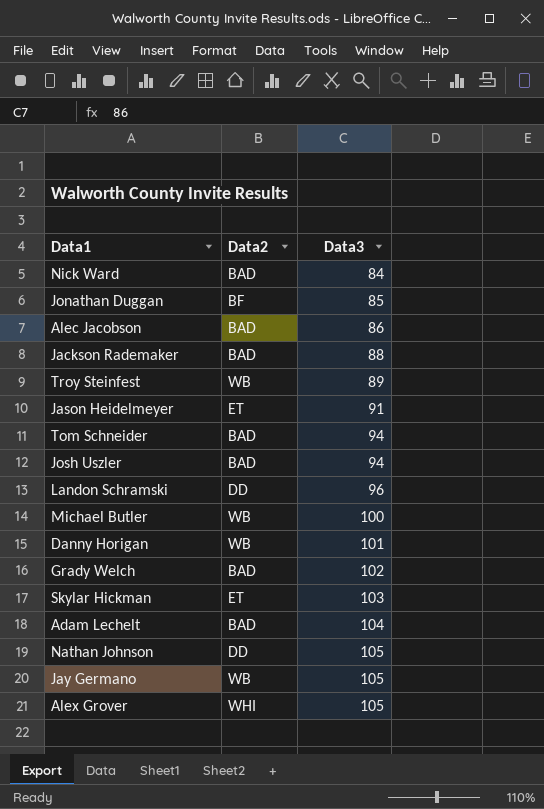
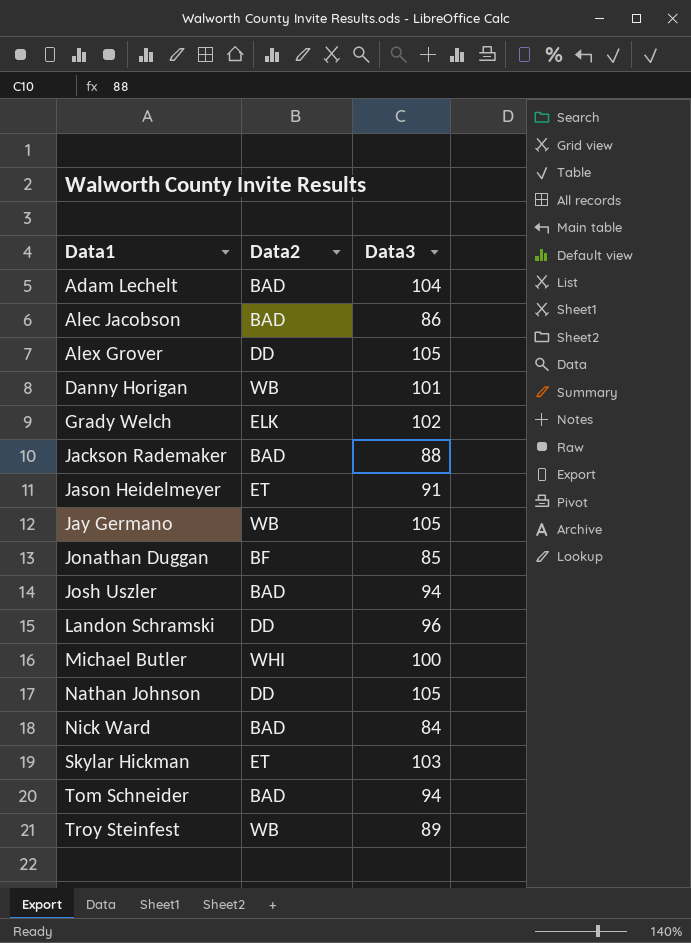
row order: Data3 ascending -> Data1 ascending
Alex Grover | Data2: WHI -> DD
Grady Welch | Data2: BAD -> ELK
Michael Butler | Data2: WB -> WHI

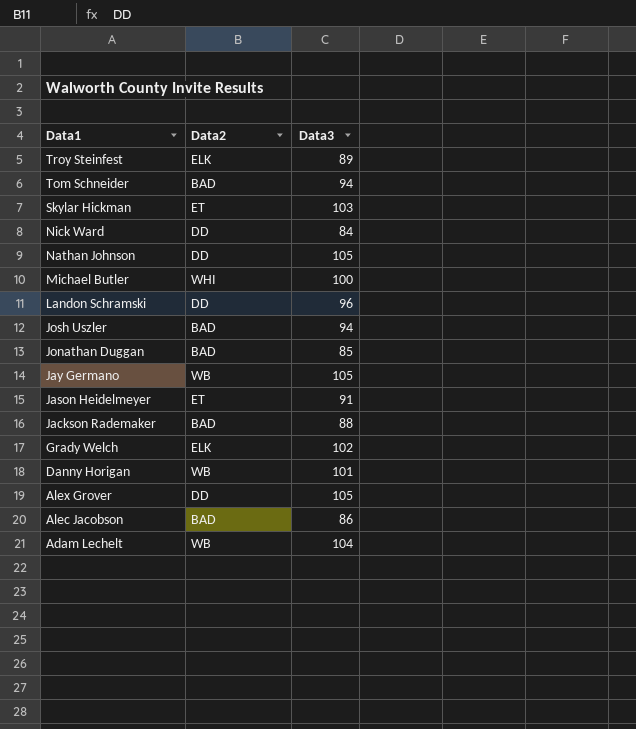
row order: Data1 ascending -> Data1 descending
Troy Steinfest | Data2: WB -> ELK
Nick Ward | Data2: BAD -> DD
Jonathan Duggan | Data2: BF -> BAD
Adam Lechelt | Data2: BAD -> WB

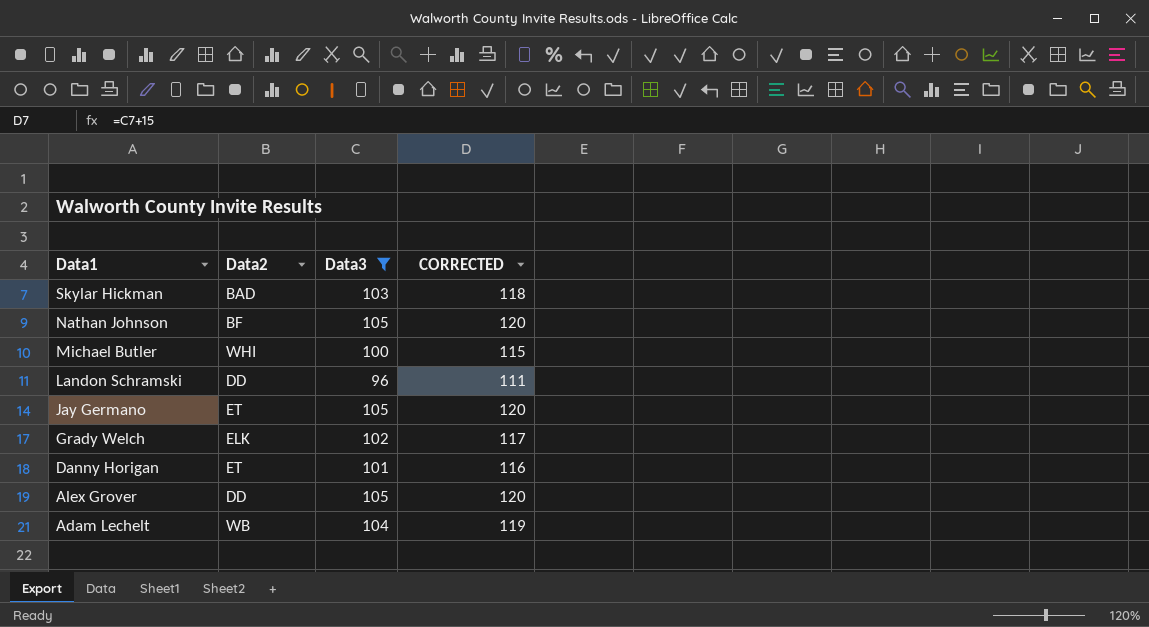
filter: none -> Data3 >= 96
column CORRECTED | formula: none -> [Data3] + 15
Skylar Hickman | Data2: ET -> BAD
Nathan Johnson | Data2: DD -> BF
Jay Germano | Data2: WB -> ET
Danny Horigan | Data2: WB -> ET

